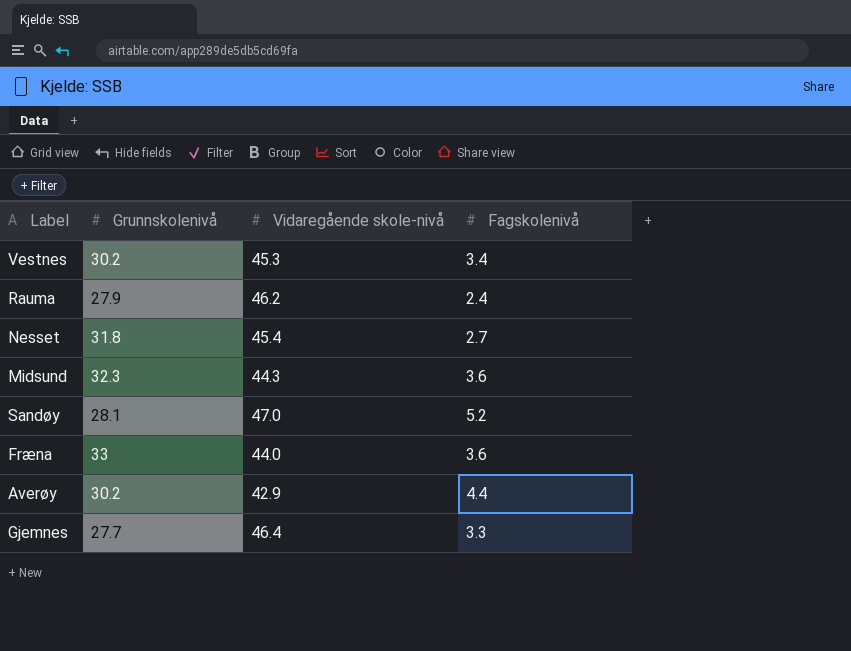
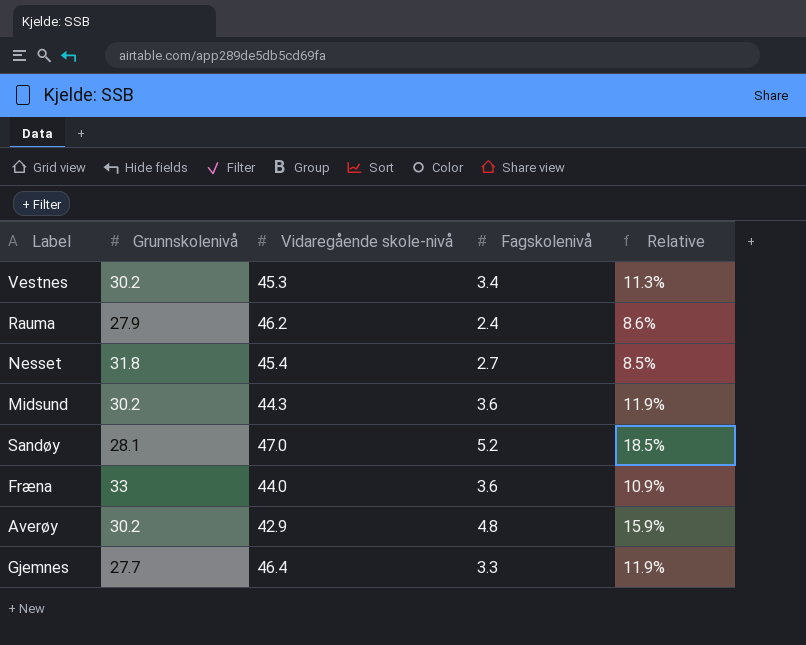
column Relative | formula: none -> [Fagskolenivå] / [Grunnskolenivå]
Midsund | Grunnskolenivå: 32.3 -> 30.2
Averøy | Fagskolenivå: 4.4 -> 4.8

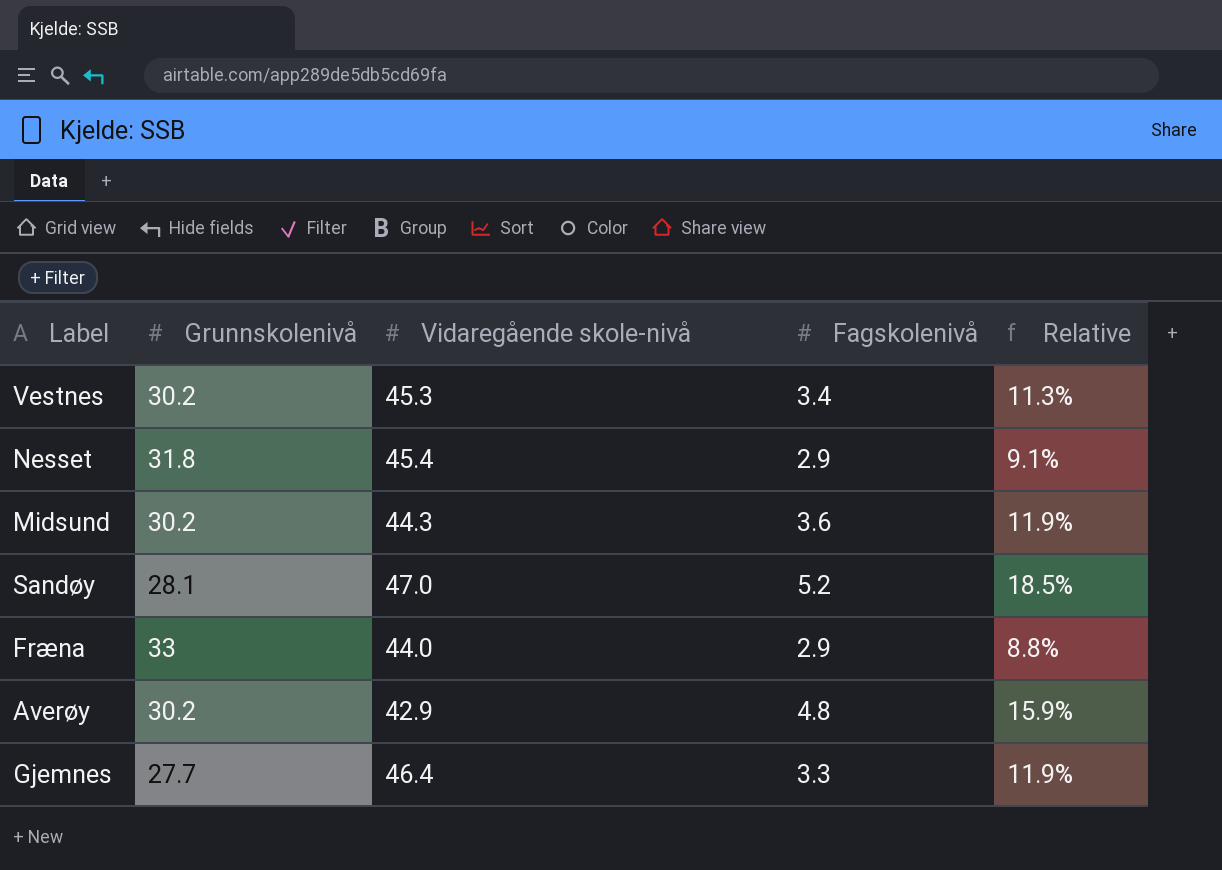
row Rauma: 27.9 | 46.2 | 2.4 | 8.6% -> none
Nesset | Fagskolenivå: 2.7 -> 2.9
Nesset | Relative: 8.5% -> 9.1%
Fræna | Fagskolenivå: 3.6 -> 2.9
Fræna | Relative: 10.9% -> 8.8%

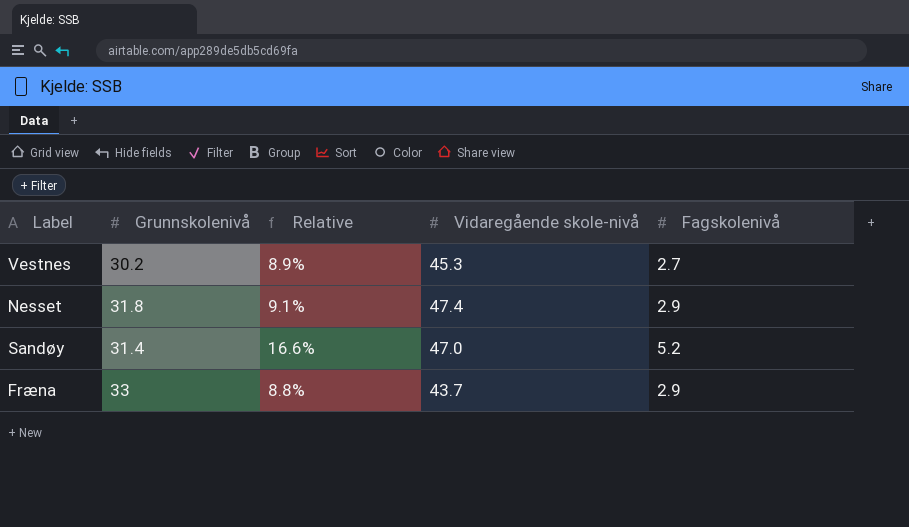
column Relative | position: 5 -> 3
row Midsund: 30.2 | 44.3 | 3.6 | 11.9% -> none
row Averøy: 30.2 | 42.9 | 4.8 | 15.9% -> none
row Gjemnes: 27.7 | 46.4 | 3.3 | 11.9% -> none
Vestnes | Relative: 11.3% -> 8.9%
Vestnes | Fagskolenivå: 3.4 -> 2.7
Nesset | Vidaregående skole-nivå: 45.4 -> 47.4
Sandøy | Grunnskolenivå: 28.1 -> 31.4
Sandøy | Relative: 18.5% -> 16.6%
Fræna | Vidaregående skole-nivå: 44.0 -> 43.7

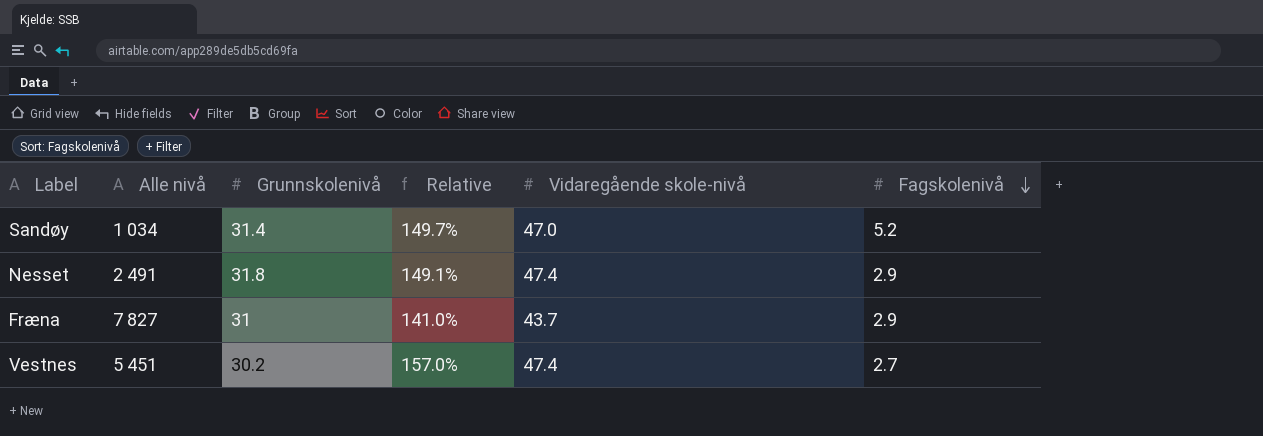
row order: none -> Fagskolenivå descending
column Alle nivå | position: none -> 2
column Relative | formula: [Fagskolenivå] / [Grunnskolenivå] -> [Vidaregående skole-nivå] / [Grunnskolenivå]
Fræna | Grunnskolenivå: 33 -> 31
Vestnes | Vidaregående skole-nivå: 45.3 -> 47.4

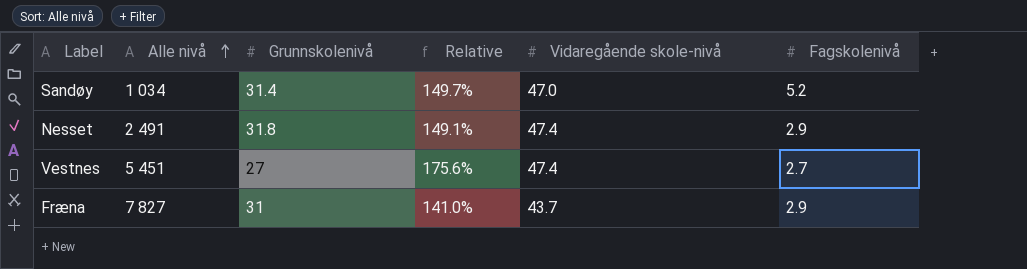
row order: Fagskolenivå descending -> Alle nivå ascending
Vestnes | Grunnskolenivå: 30.2 -> 27
Vestnes | Relative: 157.0% -> 175.6%

